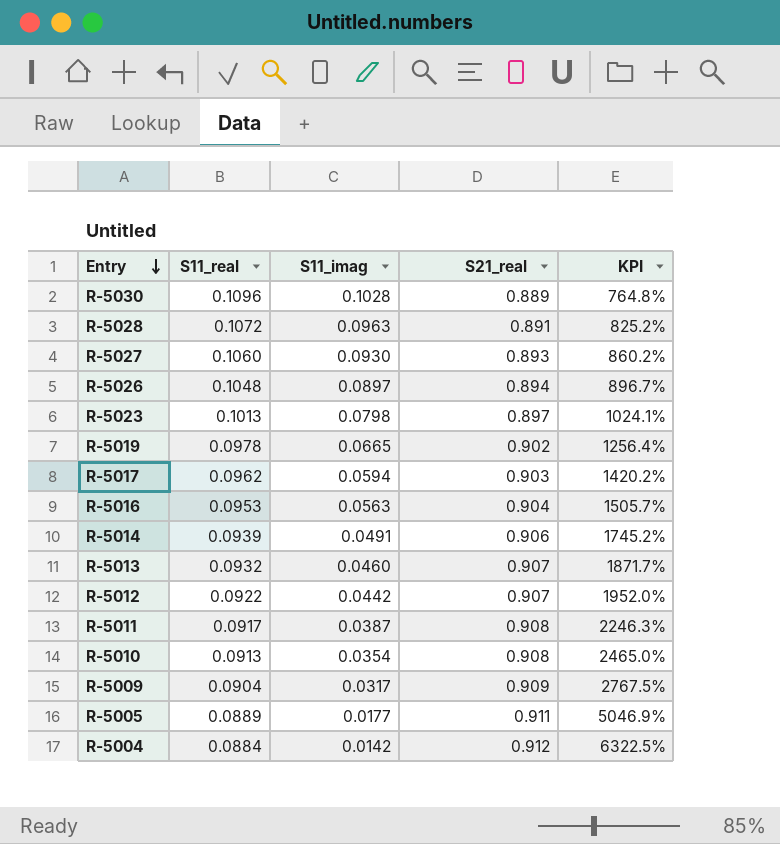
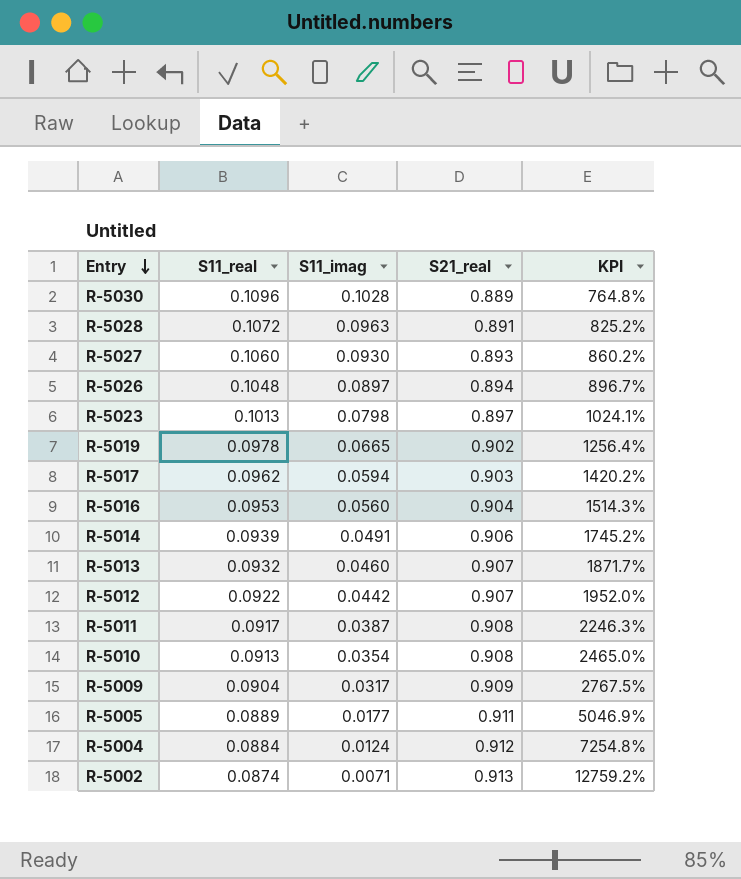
R-5016 | S11_imag: 0.0563 -> 0.0560
R-5016 | KPI: 1505.7% -> 1514.3%
R-5004 | S11_imag: 0.0142 -> 0.0124
R-5004 | KPI: 6322.5% -> 7254.8%
row R-5002: none -> 0.0874 | 0.0071 | 0.913 | 12759.2%

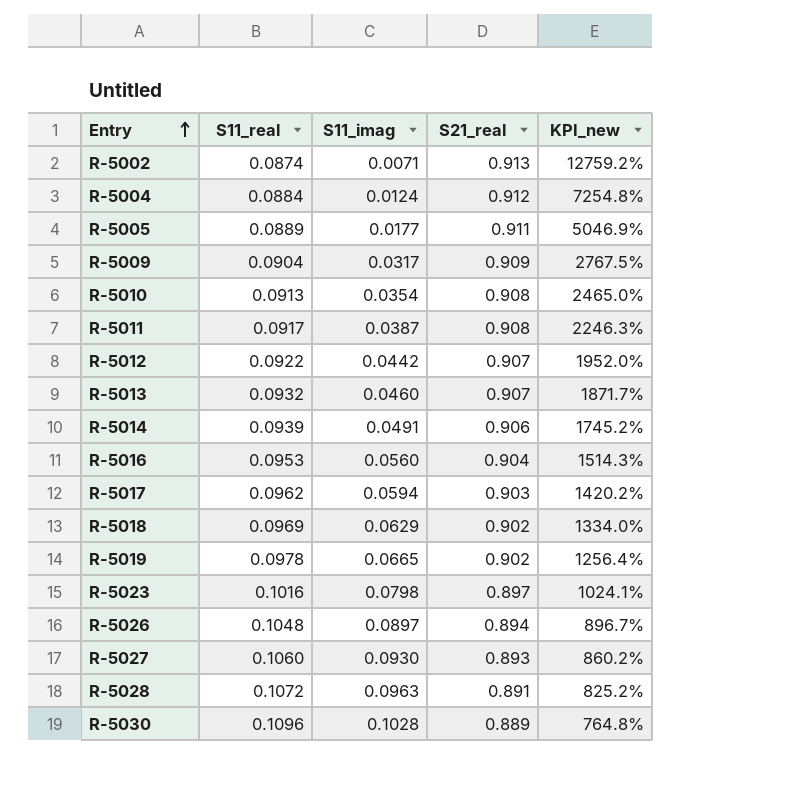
row order: Entry descending -> Entry ascending
column name: KPI -> KPI_new
row R-5018: none -> 0.0969 | 0.0629 | 0.902 | 1334.0%
R-5023 | S11_real: 0.1013 -> 0.1016

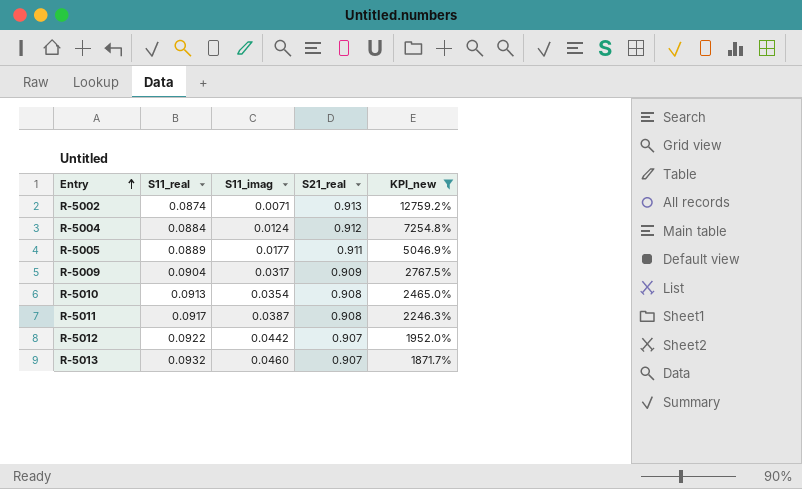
filter: none -> KPI_new >= 1871.7%

